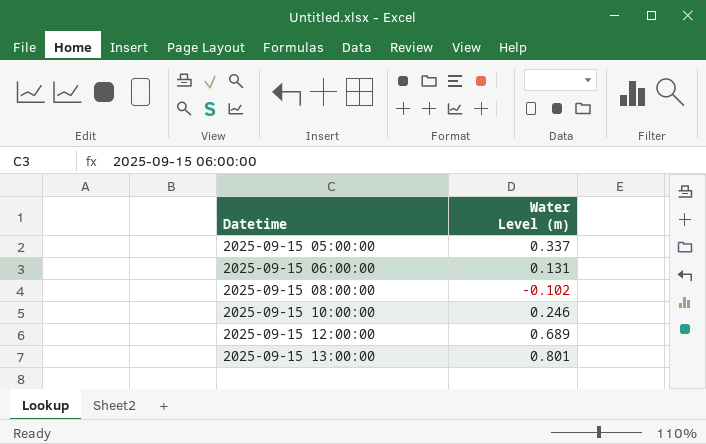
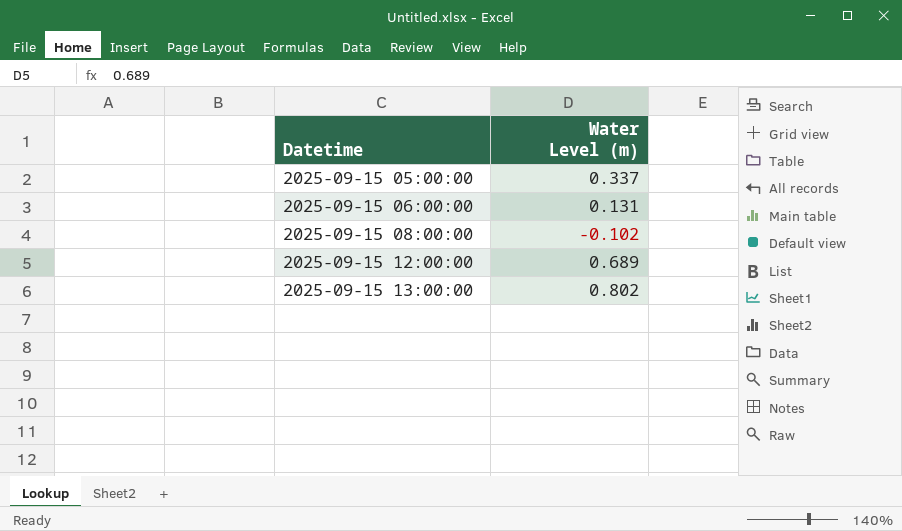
row 2025-09-15 10:00:00: 0.246 -> none
2025-09-15 13:00:00 | Water Level (m): 0.801 -> 0.802

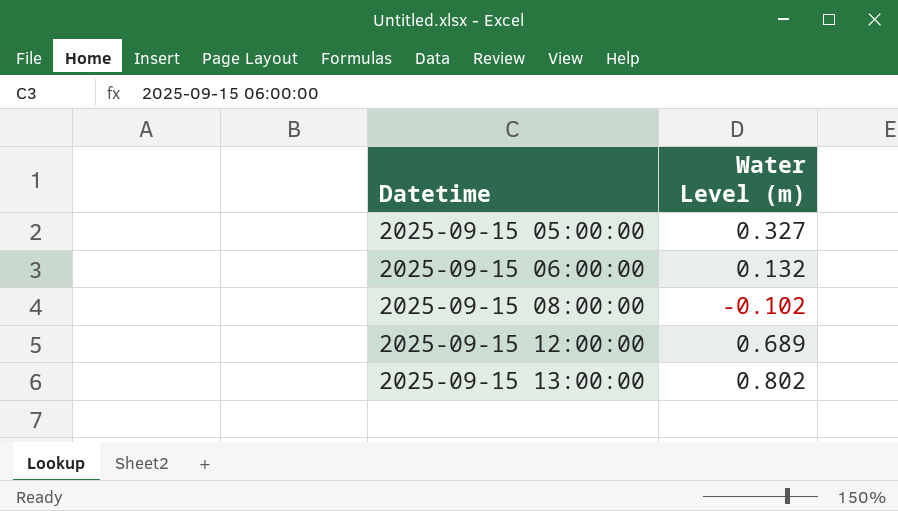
2025-09-15 05:00:00 | Water Level (m): 0.337 -> 0.327
2025-09-15 06:00:00 | Water Level (m): 0.131 -> 0.132

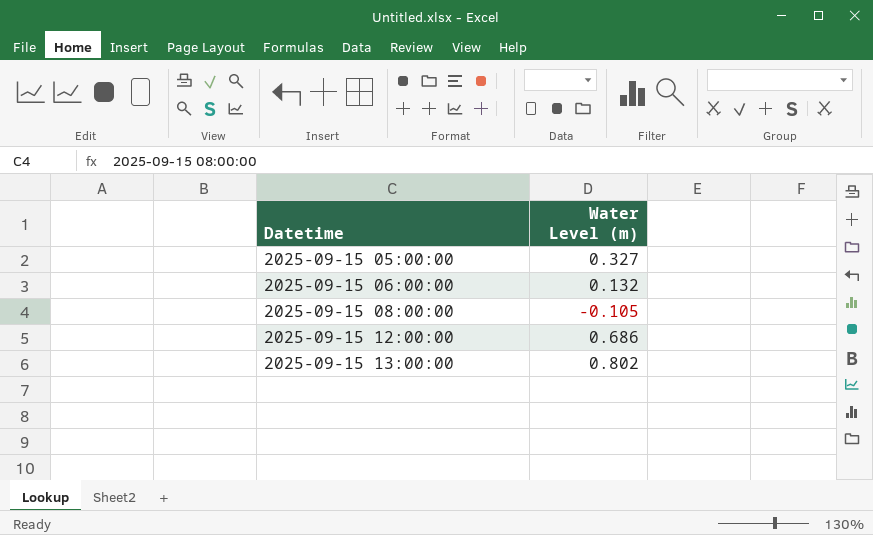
2025-09-15 08:00:00 | Water Level (m): -0.102 -> -0.105
2025-09-15 12:00:00 | Water Level (m): 0.689 -> 0.686

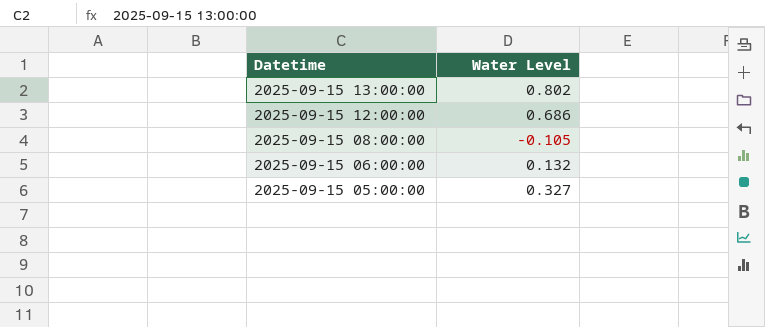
row order: Datetime ascending -> Datetime descending
column name: Water Level (m) -> Water Level

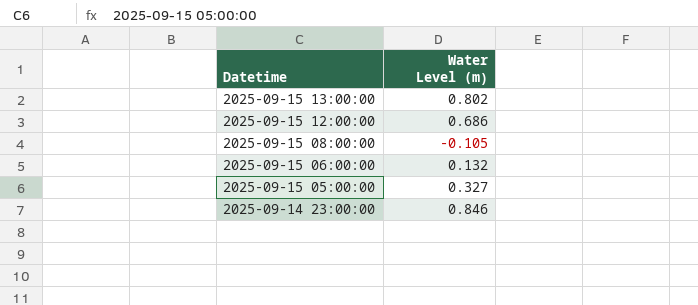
column name: Water Level -> Water Level (m)
row 2025-09-14 23:00:00: none -> 0.846

